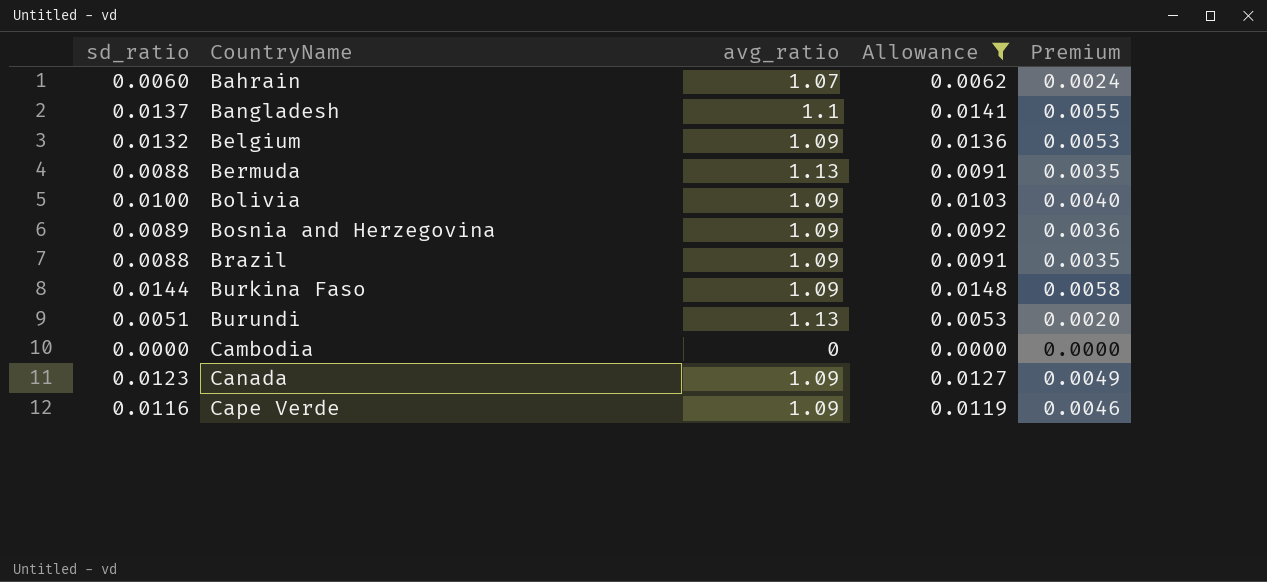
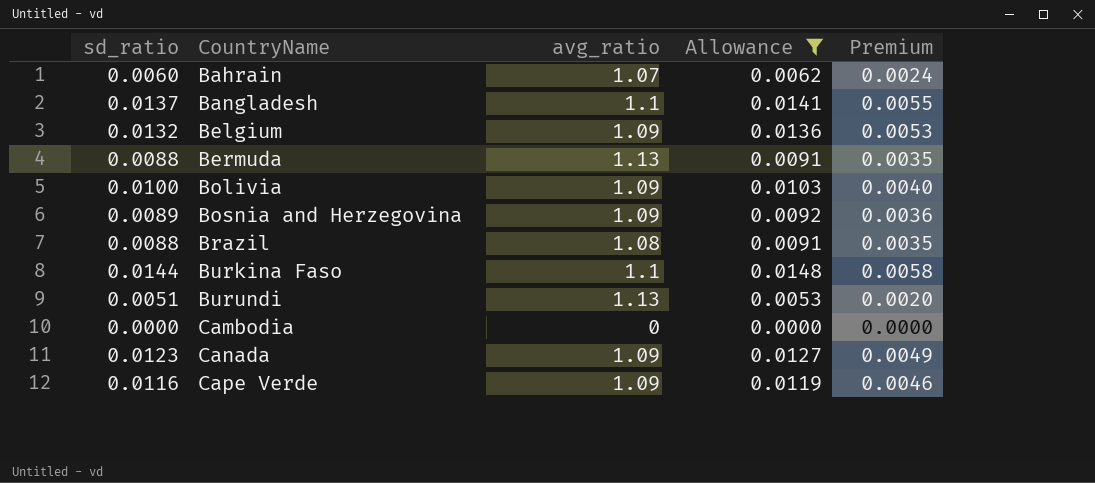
Brazil | avg_ratio: 1.09 -> 1.08
Burkina Faso | avg_ratio: 1.09 -> 1.1

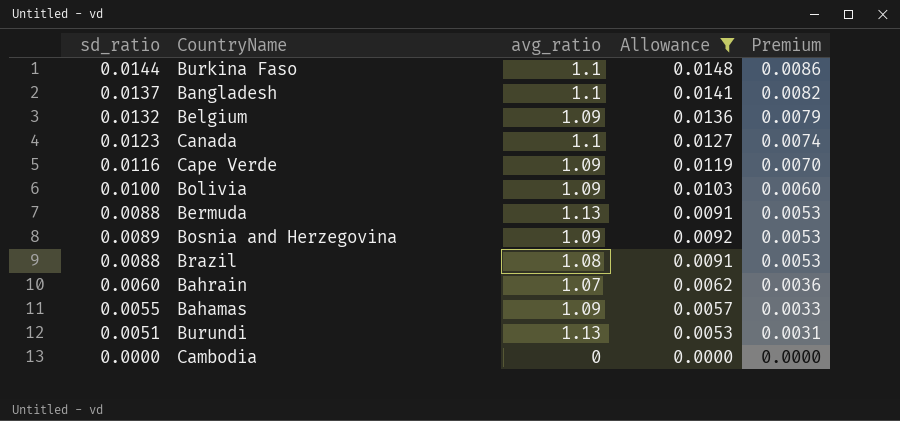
row order: CountryName ascending -> Premium descending
column Premium | formula: [sd_ratio] * 0.4 -> [sd_ratio] * 0.6
Canada | avg_ratio: 1.09 -> 1.1
row Bahamas: none -> 0.0055 | 1.09 | 0.0057 | 0.0033

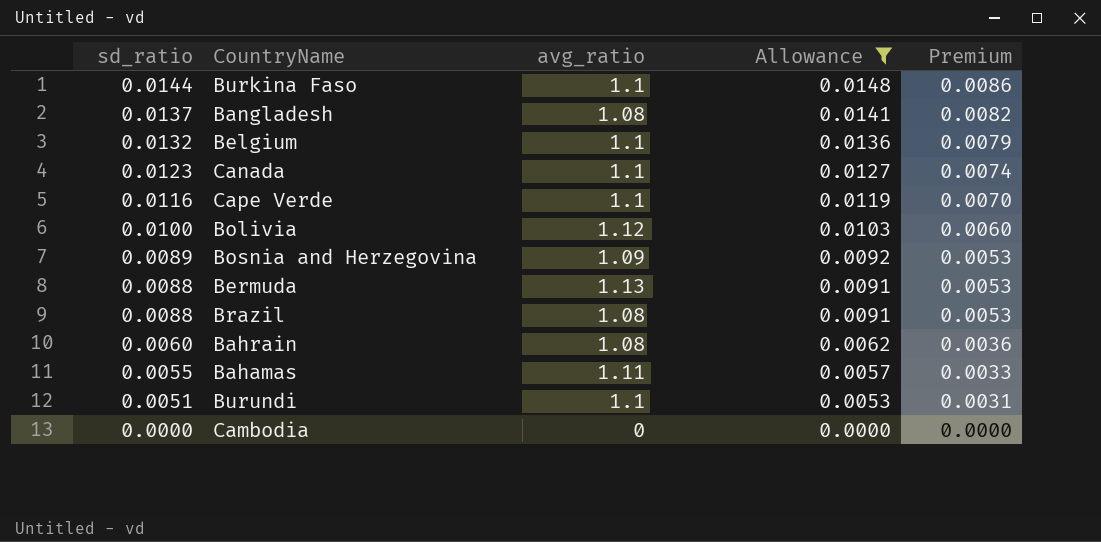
row order: Premium descending -> sd_ratio descending
Bangladesh | avg_ratio: 1.1 -> 1.08
Belgium | avg_ratio: 1.09 -> 1.1
Cape Verde | avg_ratio: 1.09 -> 1.1
Bolivia | avg_ratio: 1.09 -> 1.12
Bahrain | avg_ratio: 1.07 -> 1.08
Bahamas | avg_ratio: 1.09 -> 1.11
Burundi | avg_ratio: 1.13 -> 1.1

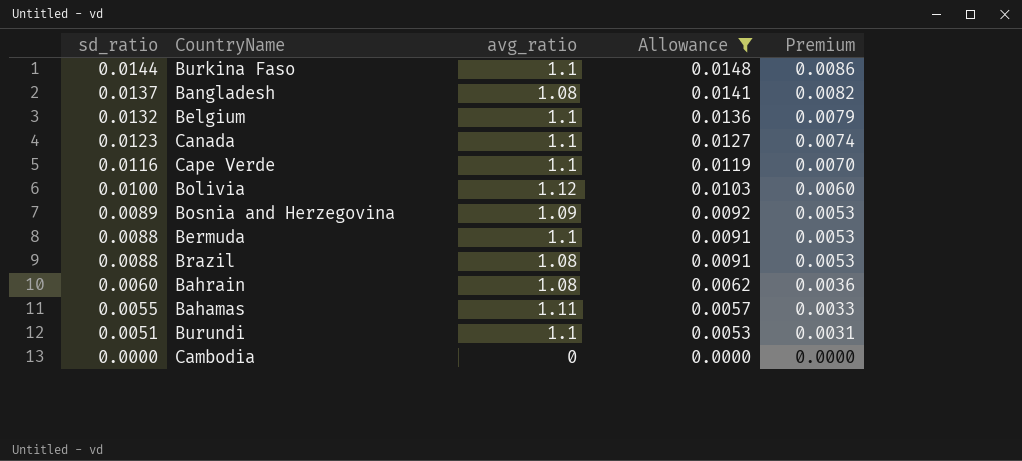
Bermuda | avg_ratio: 1.13 -> 1.1

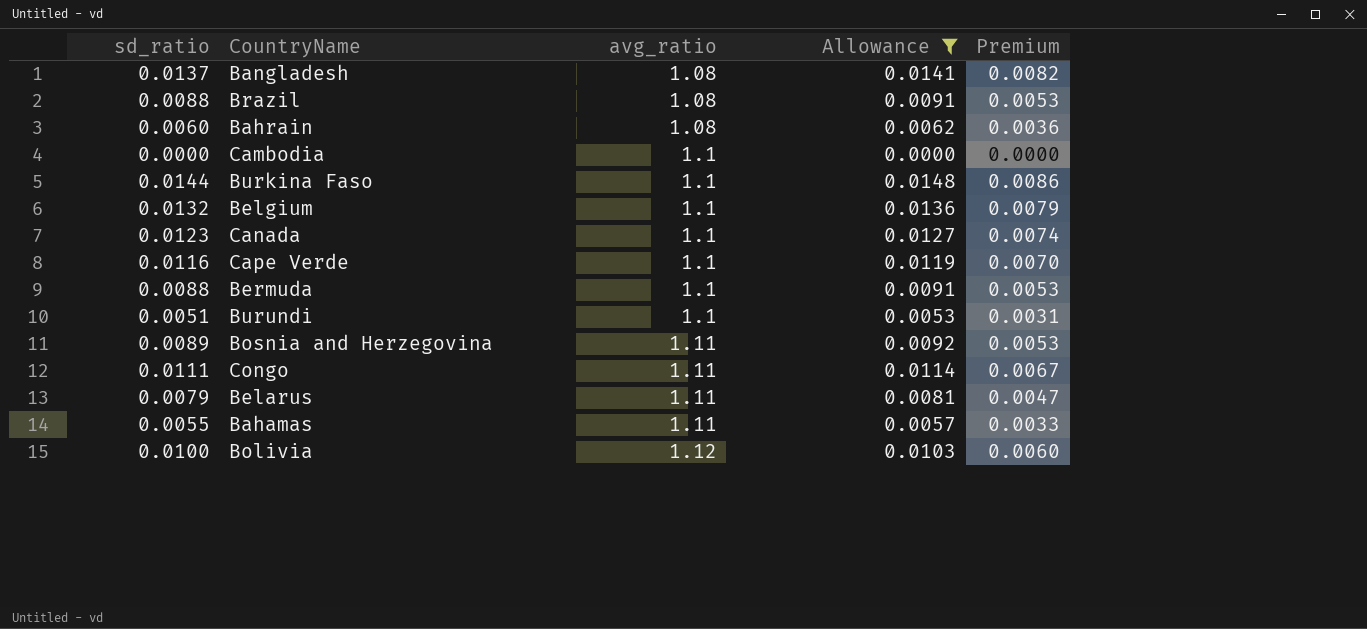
row order: sd_ratio descending -> avg_ratio ascending
Cambodia | avg_ratio: 0 -> 1.1
Bosnia and Herzegovina | avg_ratio: 1.09 -> 1.11
row Congo: none -> 0.0111 | 1.11 | 0.0114 | 0.0067
row Belarus: none -> 0.0079 | 1.11 | 0.0081 | 0.0047

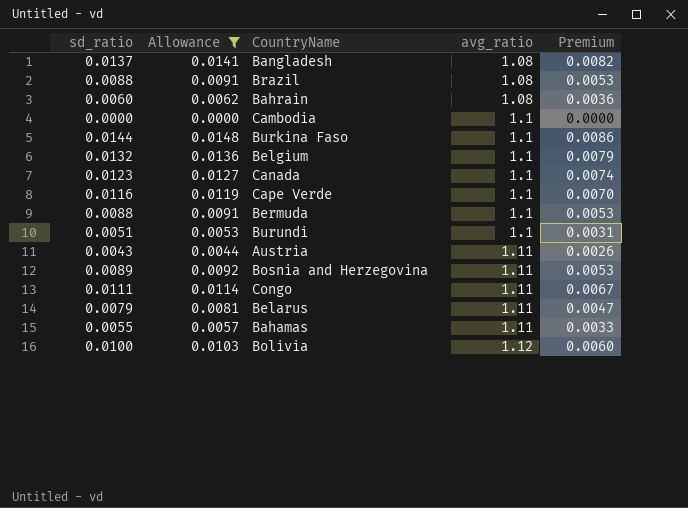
column Allowance | position: 4 -> 2
row Austria: none -> 0.0043 | 0.0044 | 1.11 | 0.0026

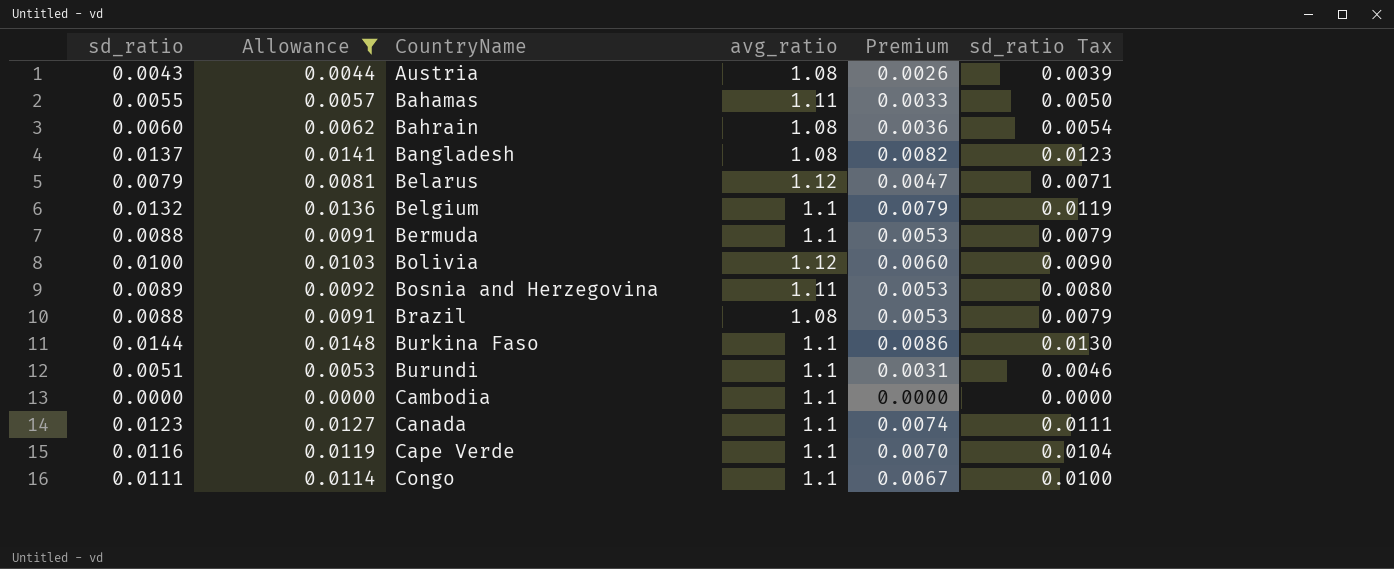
row order: avg_ratio ascending -> CountryName ascending
column sd_ratio Tax | formula: none -> [sd_ratio] * 0.9
Austria | avg_ratio: 1.11 -> 1.08
Belarus | avg_ratio: 1.11 -> 1.12
Congo | avg_ratio: 1.11 -> 1.1

